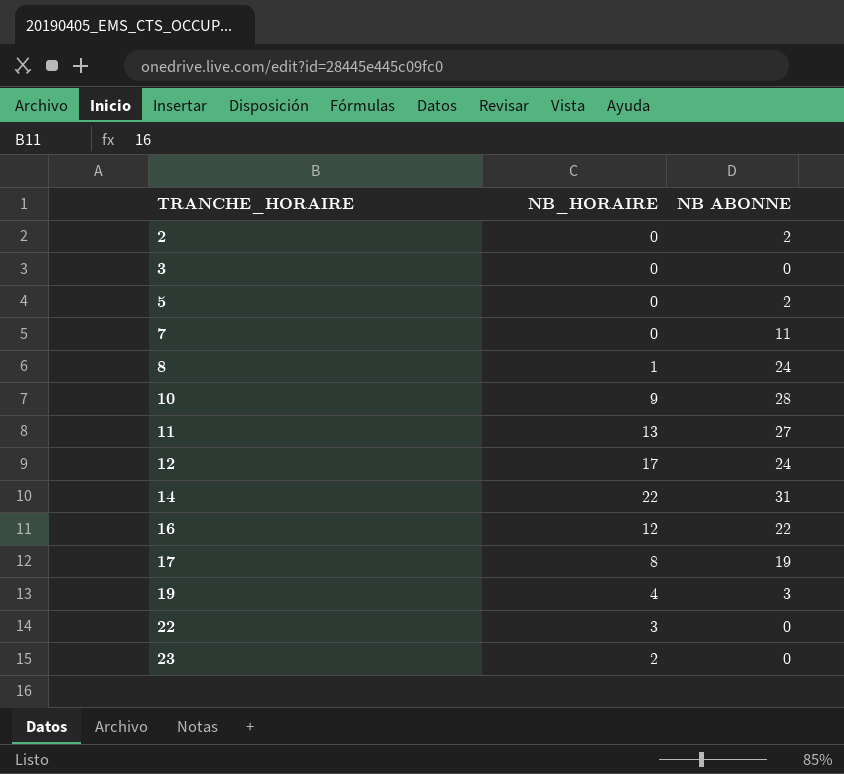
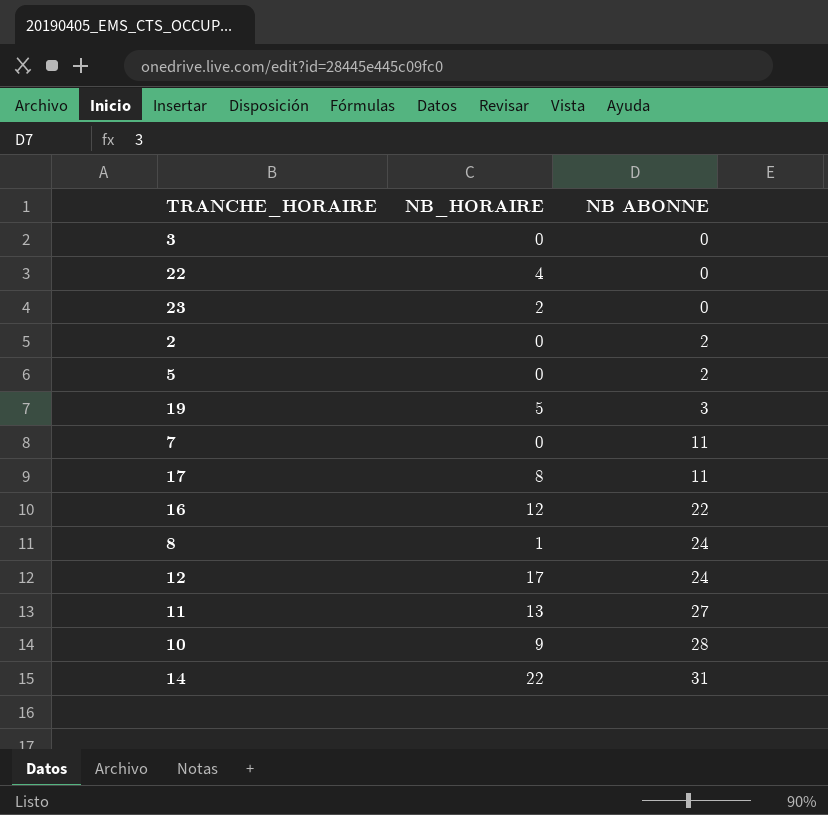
row order: TRANCHE_HORAIRE ascending -> NB ABONNE ascending
22 | NB_HORAIRE: 3 -> 4
19 | NB_HORAIRE: 4 -> 5
17 | NB ABONNE: 19 -> 11

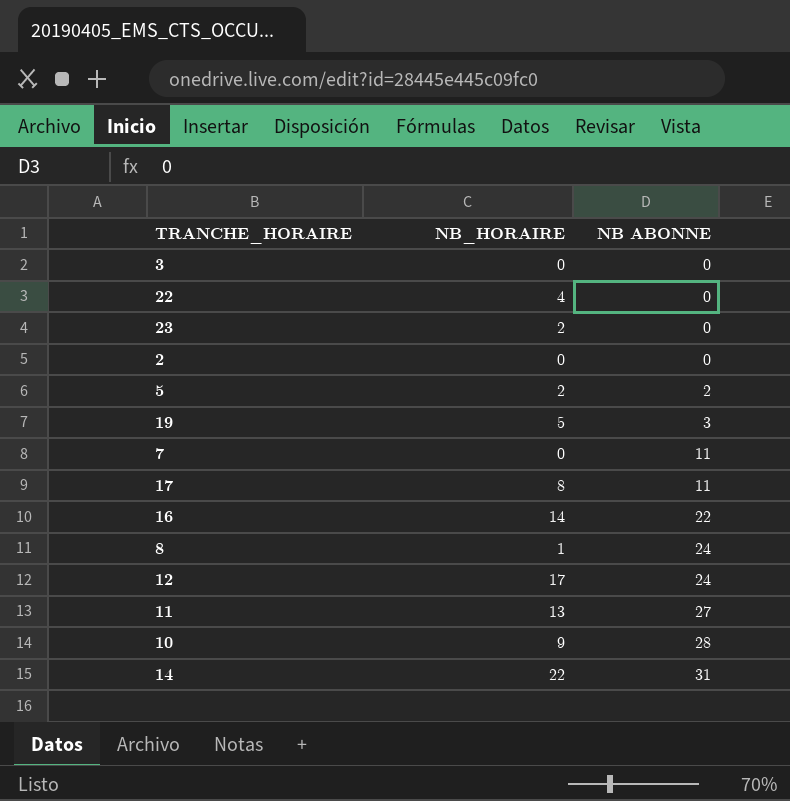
2 | NB ABONNE: 2 -> 0
5 | NB_HORAIRE: 0 -> 2
16 | NB_HORAIRE: 12 -> 14

